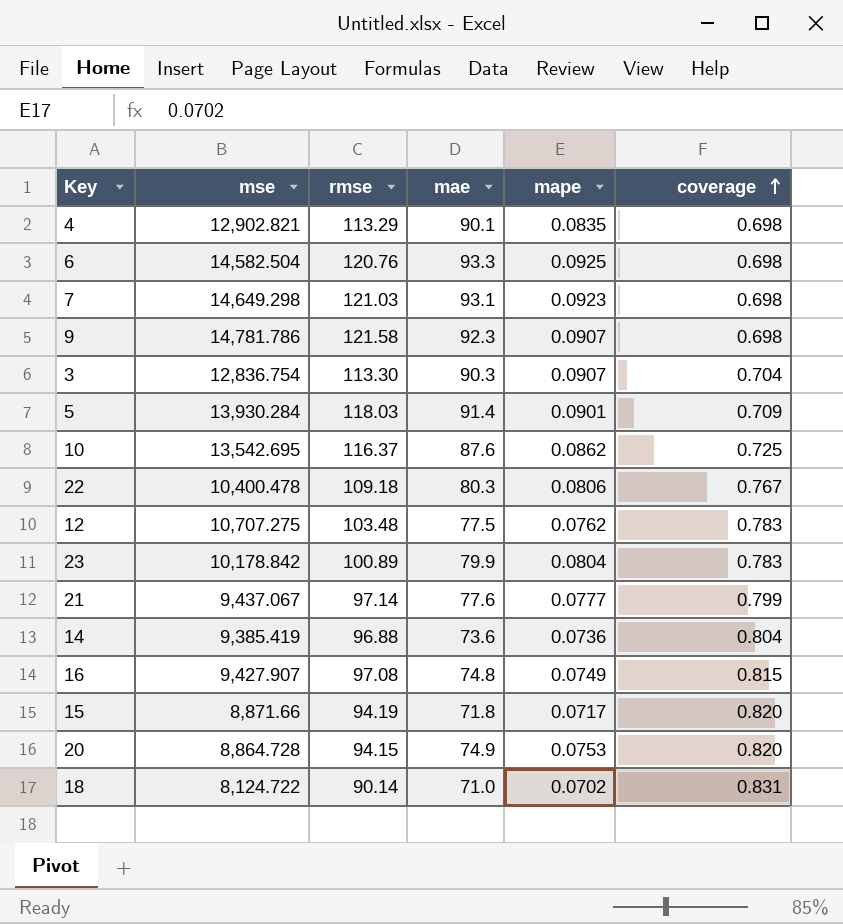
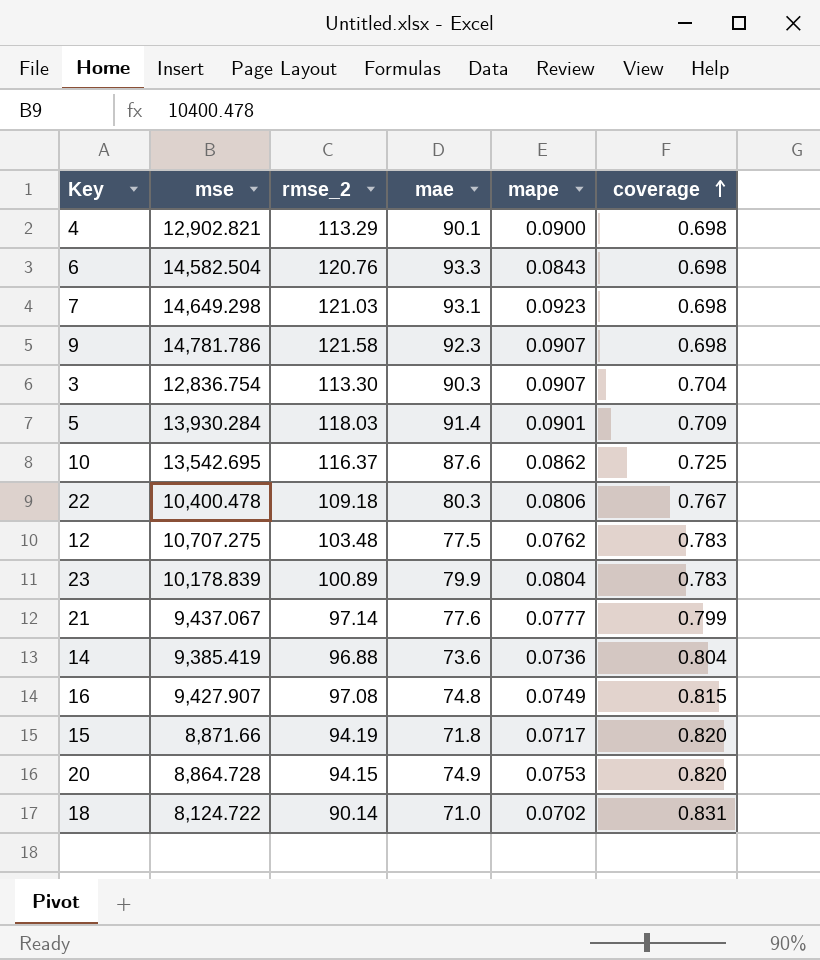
column name: rmse -> rmse_2
4 | mape: 0.0835 -> 0.0900
6 | mape: 0.0925 -> 0.0843
23 | mse: 10,178.842 -> 10,178.839

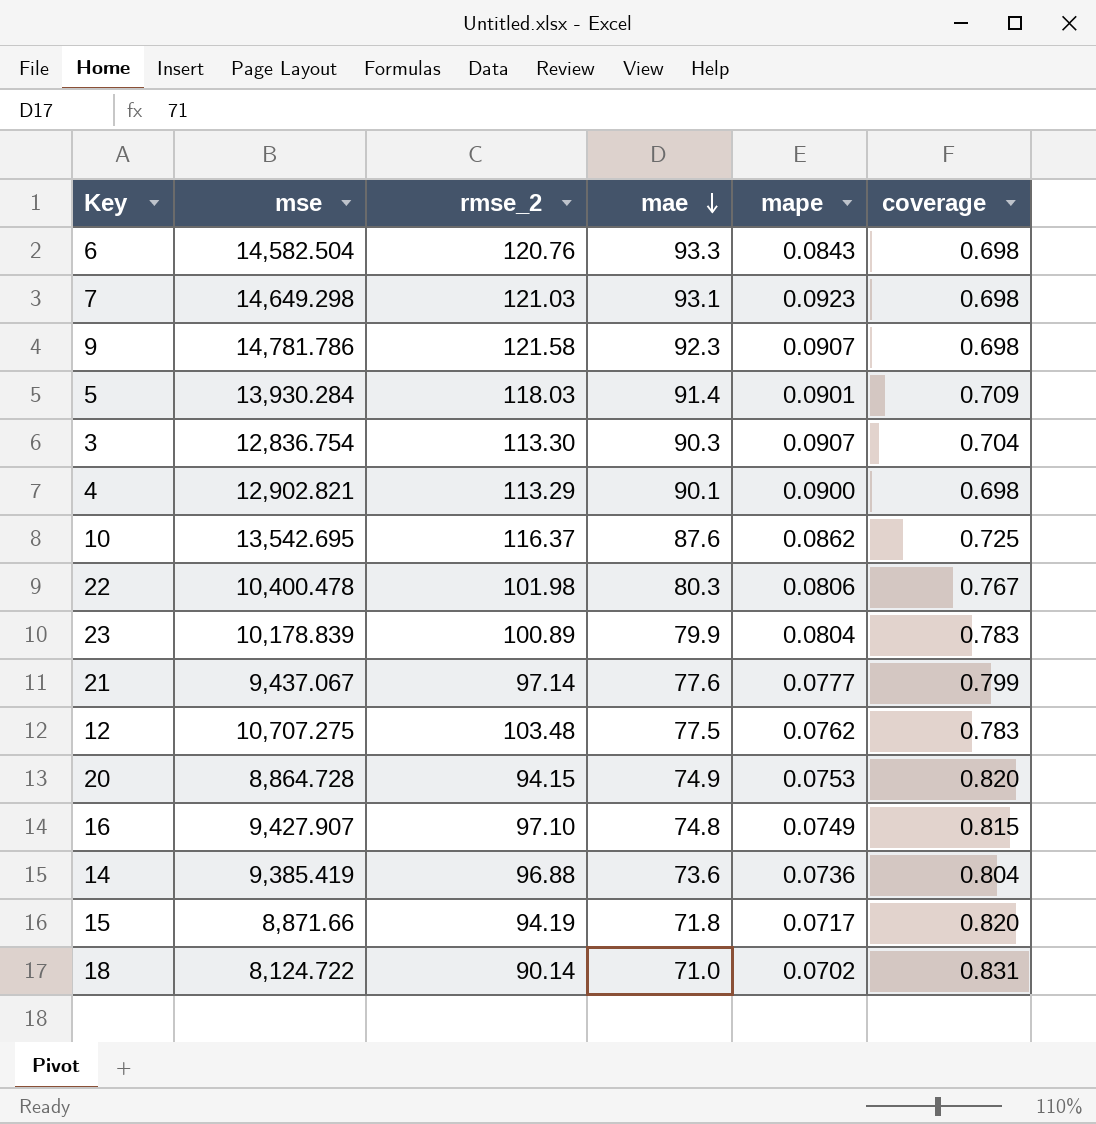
row order: coverage ascending -> mae descending
22 | rmse_2: 109.18 -> 101.98
16 | rmse_2: 97.08 -> 97.10

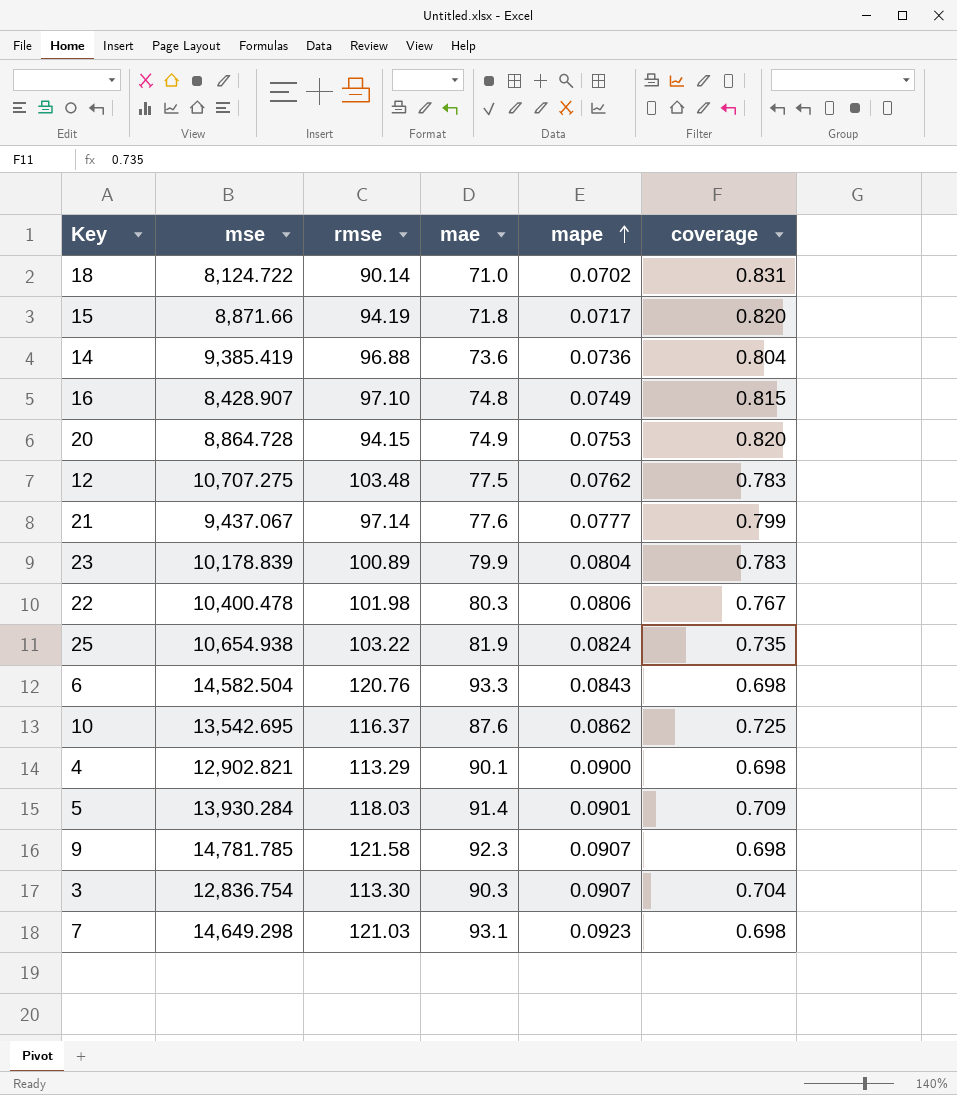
row order: mae descending -> mape ascending
column name: rmse_2 -> rmse
16 | mse: 9,427.907 -> 8,428.907
row 25: none -> 10,654.938 | 103.22 | 81.9 | 0.0824 | 0.735
9 | mse: 14,781.786 -> 14,781.785

